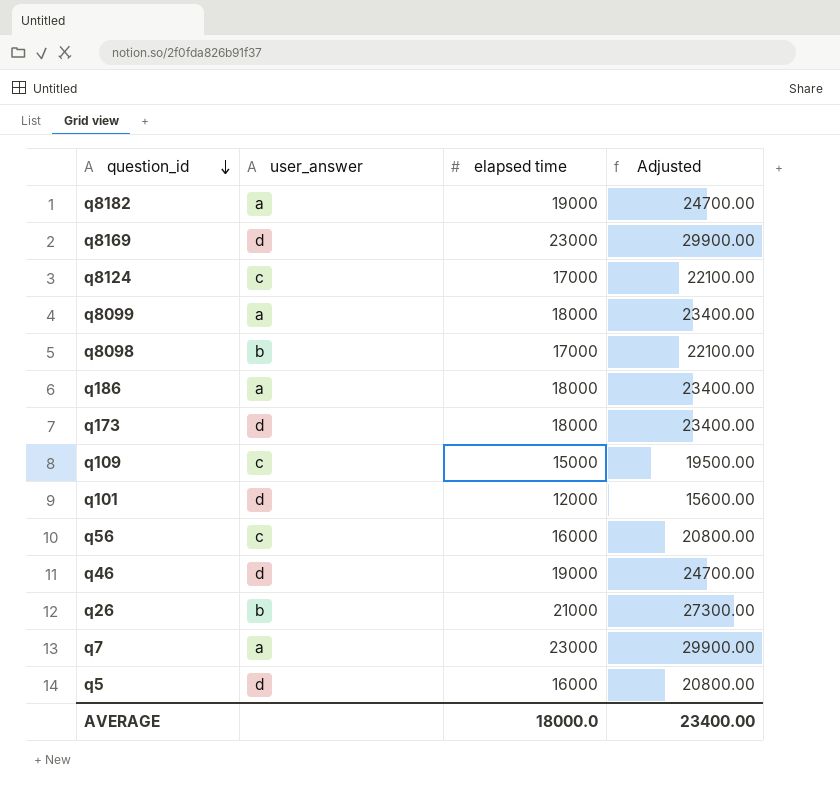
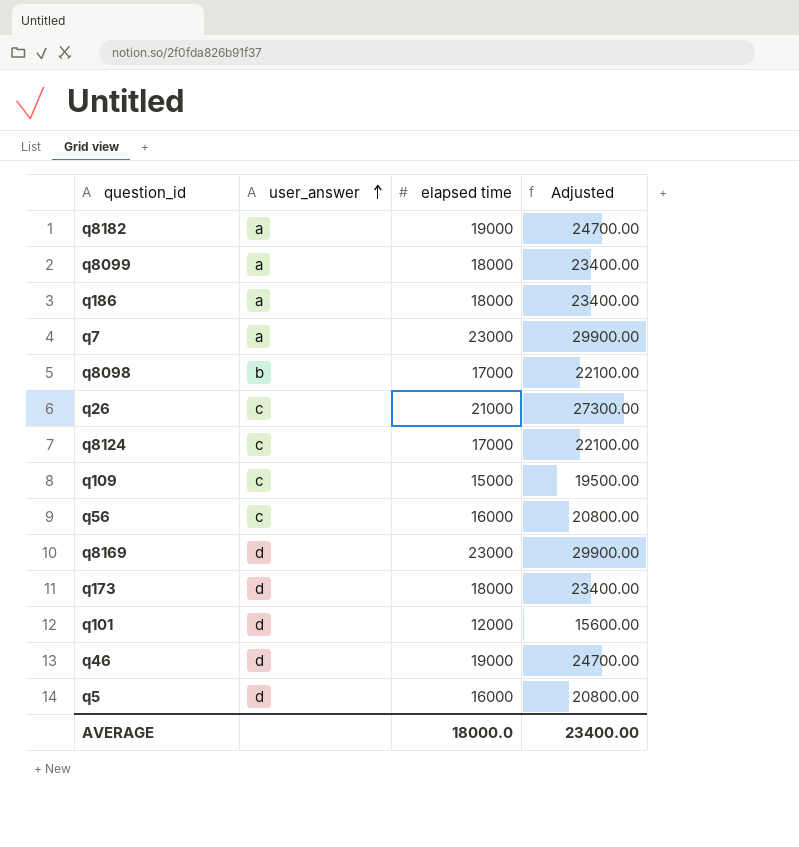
row order: question_id descending -> user_answer ascending
q26 | user_answer: b -> c

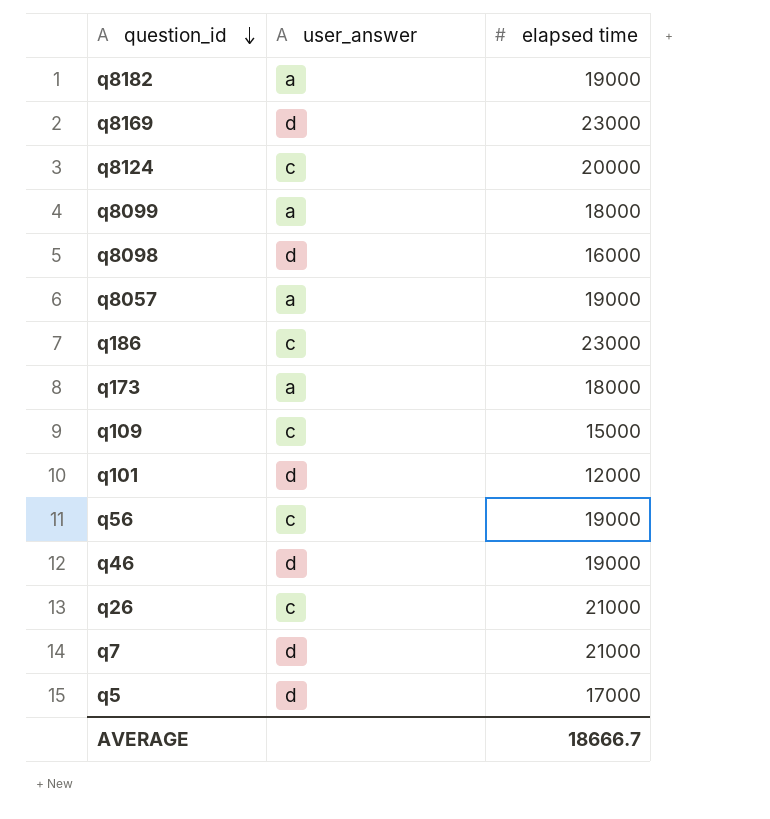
row order: user_answer ascending -> question_id descending
column Adjusted | formula: [elapsed time] * 1.3 -> none
q8124 | elapsed time: 17000 -> 20000
q8098 | user_answer: b -> d
q8098 | elapsed time: 17000 -> 16000
row q8057: none -> a | 19000
q186 | user_answer: a -> c
q186 | elapsed time: 18000 -> 23000
q173 | user_answer: d -> a
q56 | elapsed time: 16000 -> 19000
q7 | user_answer: a -> d
q7 | elapsed time: 23000 -> 21000
q5 | elapsed time: 16000 -> 17000
AVERAGE | elapsed time: 18000.0 -> 18666.7

